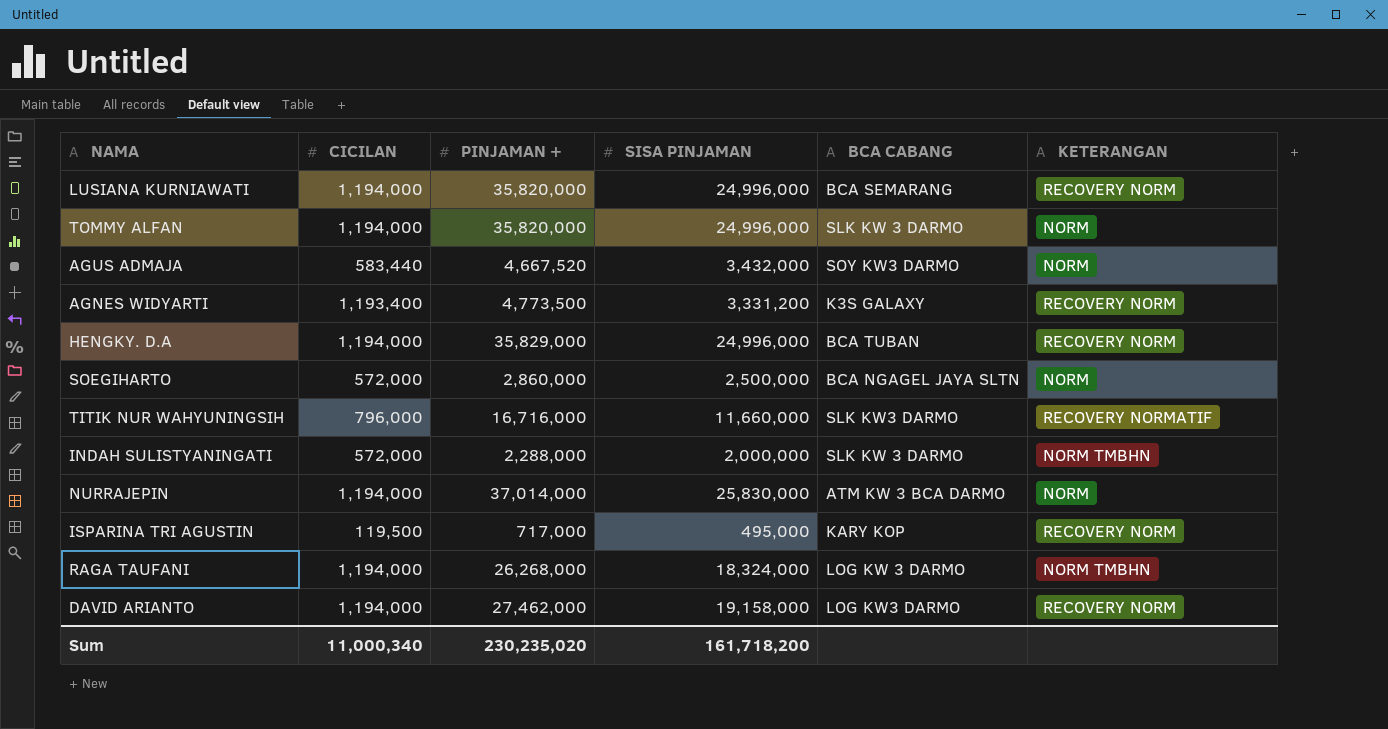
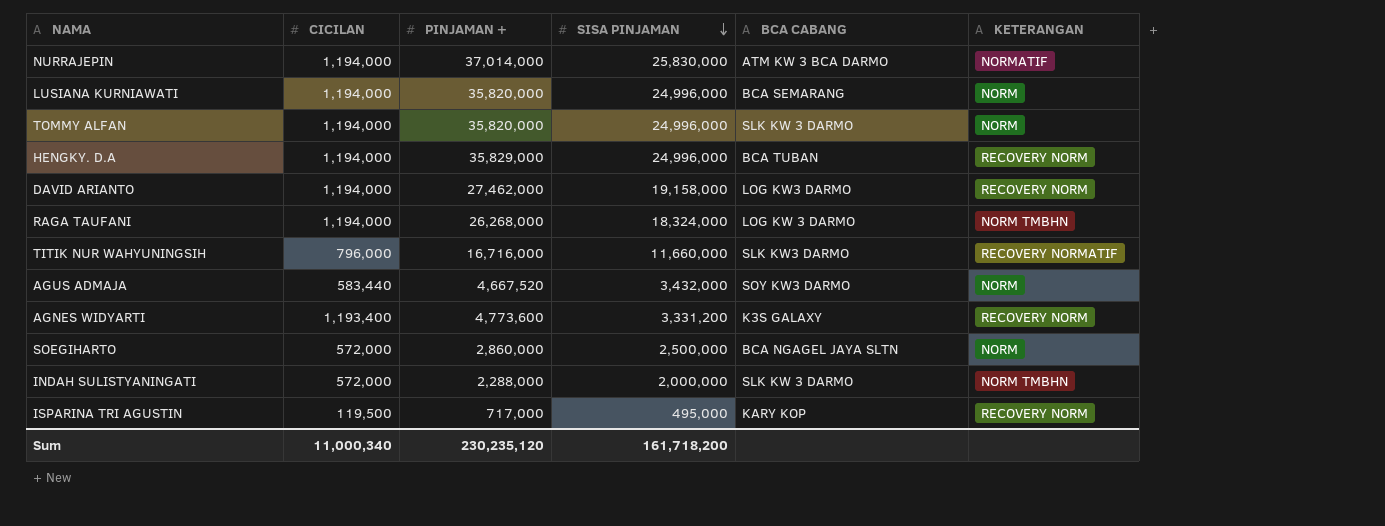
row order: none -> SISA PINJAMAN descending
NURRAJEPIN | KETERANGAN: NORM -> NORMATIF
LUSIANA KURNIAWATI | KETERANGAN: RECOVERY NORM -> NORM
AGNES WIDYARTI | PINJAMAN +: 4,773,500 -> 4,773,600
Sum | PINJAMAN +: 230,235,020 -> 230,235,120

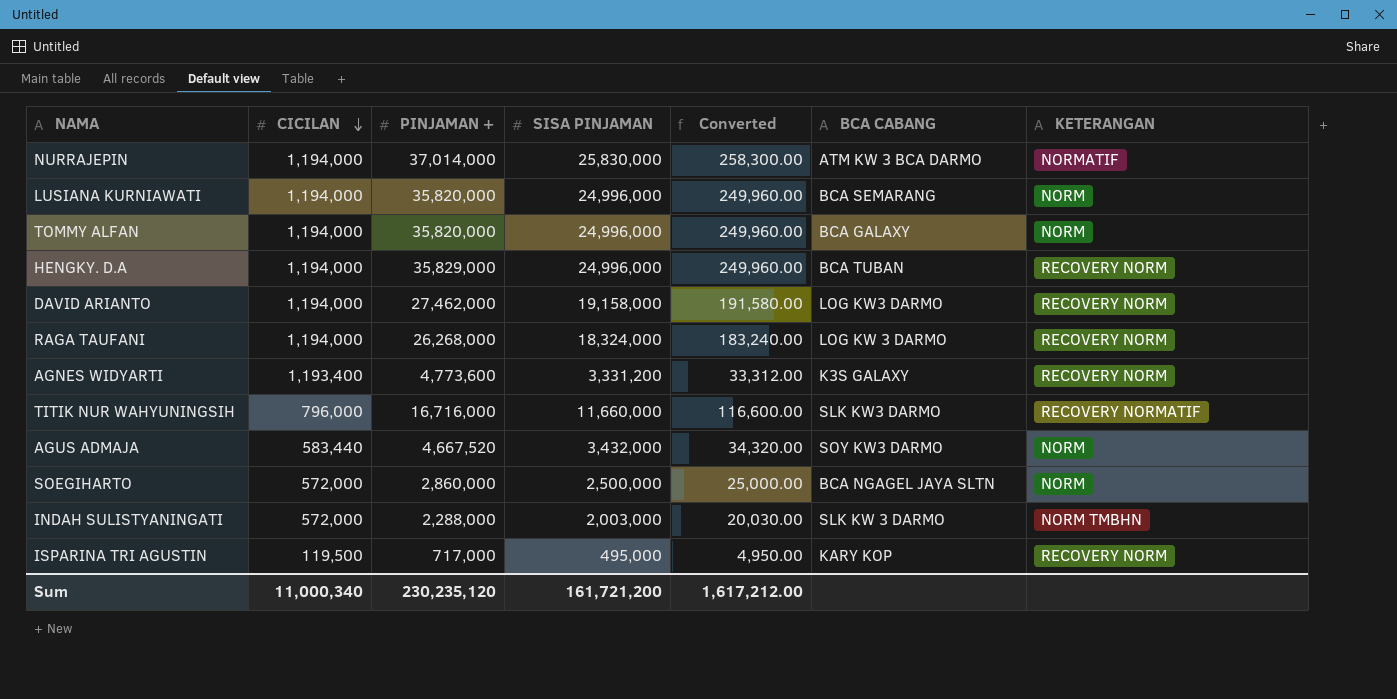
row order: SISA PINJAMAN descending -> CICILAN descending
column Converted | formula: none -> [SISA PINJAMAN] * 0.01
TOMMY ALFAN | BCA CABANG: SLK KW 3 DARMO -> BCA GALAXY
RAGA TAUFANI | KETERANGAN: NORM TMBHN -> RECOVERY NORM
INDAH SULISTYANINGATI | SISA PINJAMAN: 2,000,000 -> 2,003,000
Sum | SISA PINJAMAN: 161,718,200 -> 161,721,200

